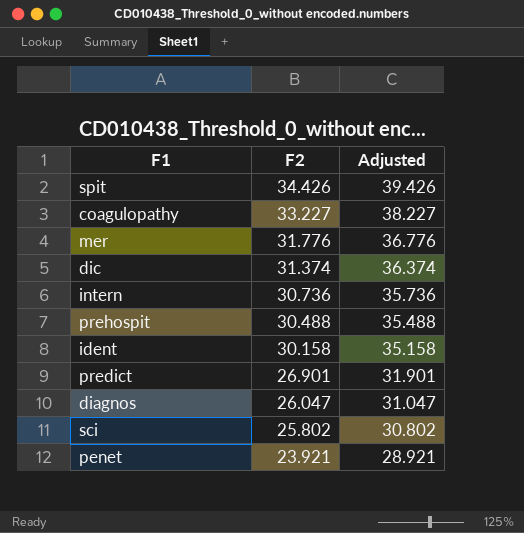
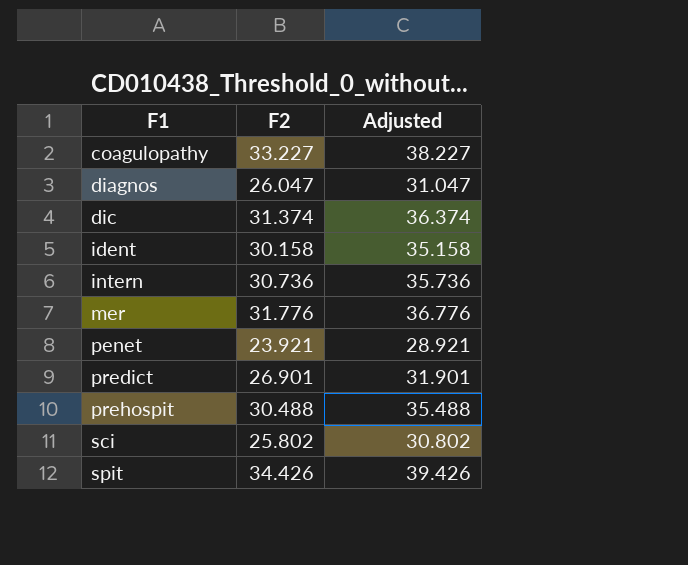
row order: F2 descending -> F1 ascending

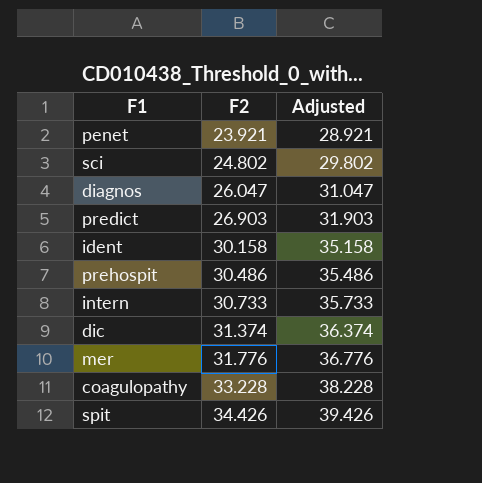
row order: F1 ascending -> F2 ascending
sci | F2: 25.802 -> 24.802
sci | Adjusted: 30.802 -> 29.802
predict | F2: 26.901 -> 26.903
predict | Adjusted: 31.901 -> 31.903
prehospit | F2: 30.488 -> 30.486
prehospit | Adjusted: 35.488 -> 35.486
intern | F2: 30.736 -> 30.733
intern | Adjusted: 35.736 -> 35.733
coagulopathy | F2: 33.227 -> 33.228
coagulopathy | Adjusted: 38.227 -> 38.228

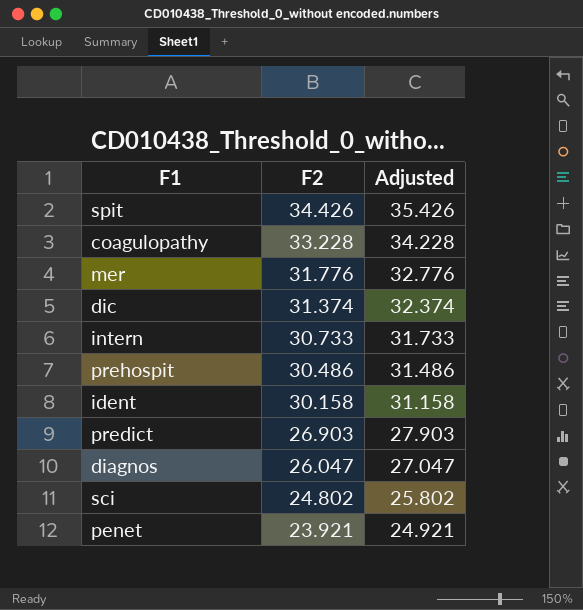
row order: F2 ascending -> F2 descending
column Adjusted | formula: [F2] + 5 -> [F2] + 1

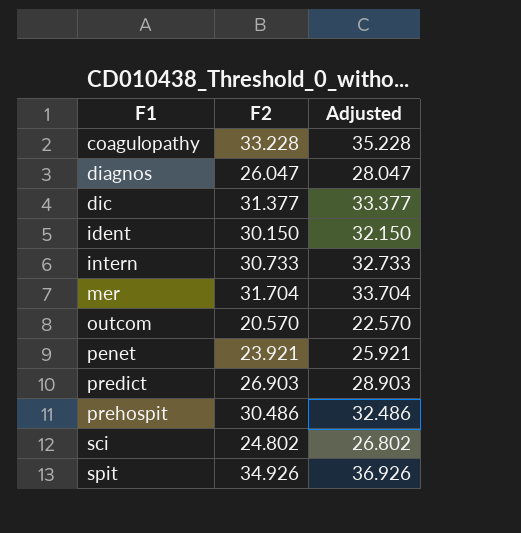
row order: F2 descending -> F1 ascending
column Adjusted | formula: [F2] + 1 -> [F2] + 2
dic | F2: 31.374 -> 31.377
ident | F2: 30.158 -> 30.150
mer | F2: 31.776 -> 31.704
row outcom: none -> 20.570 | 22.570
spit | F2: 34.426 -> 34.926

